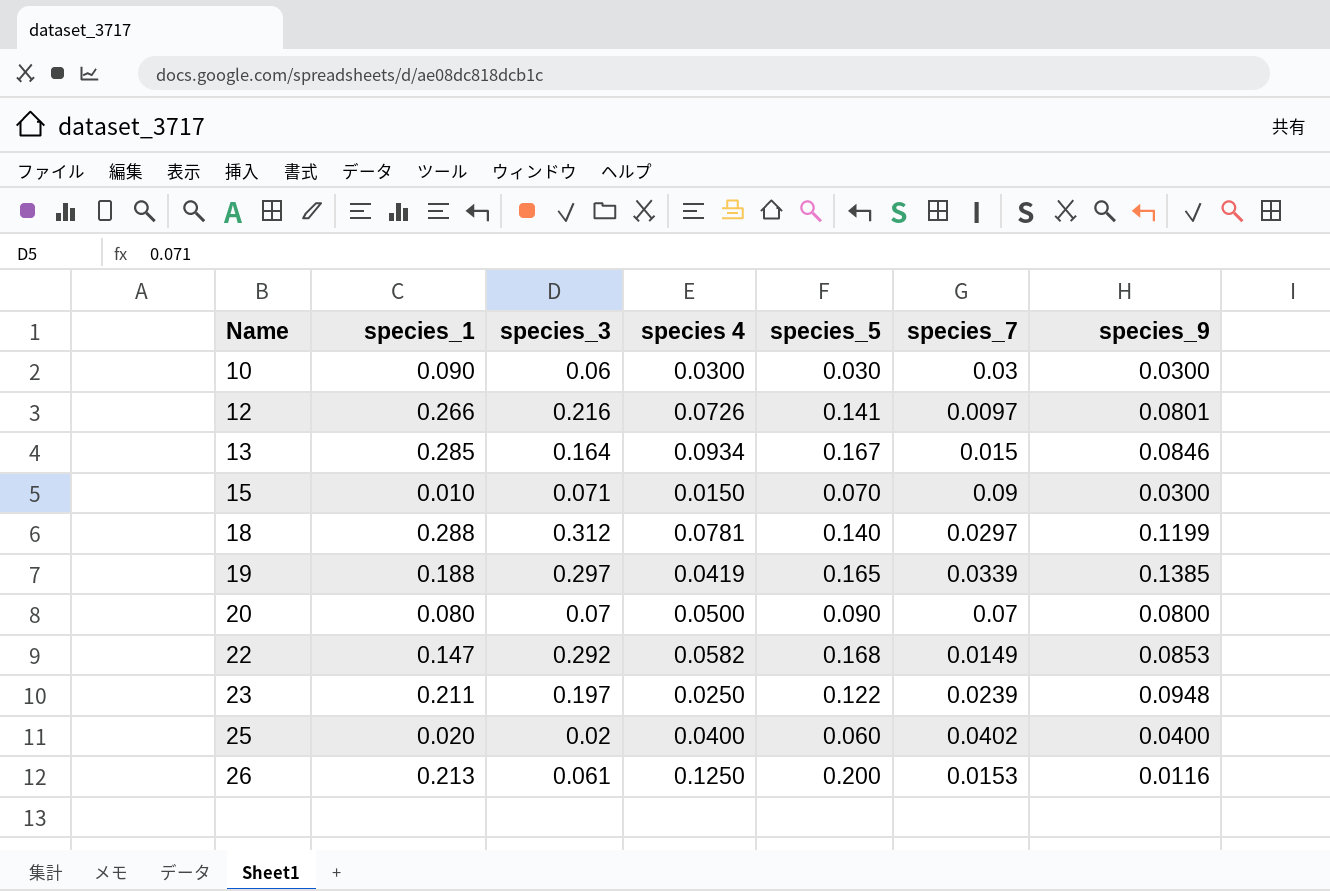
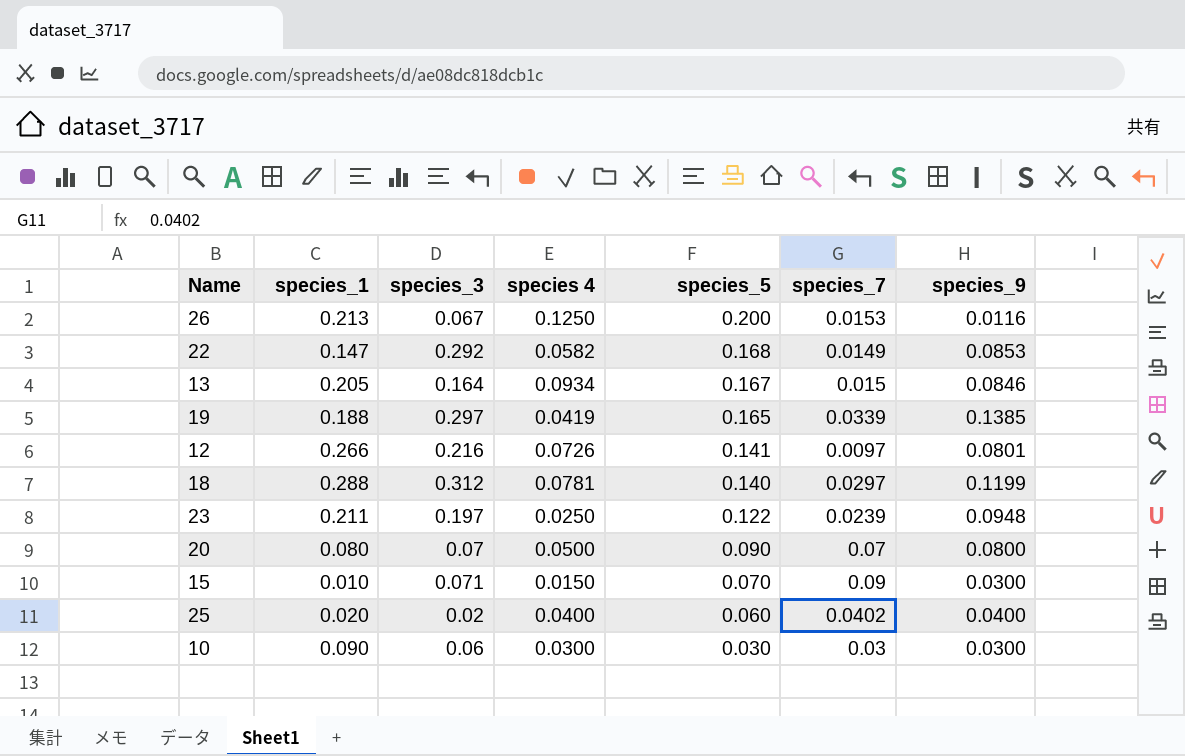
row order: Name ascending -> species_5 descending
26 | species_3: 0.061 -> 0.067
13 | species_1: 0.285 -> 0.205

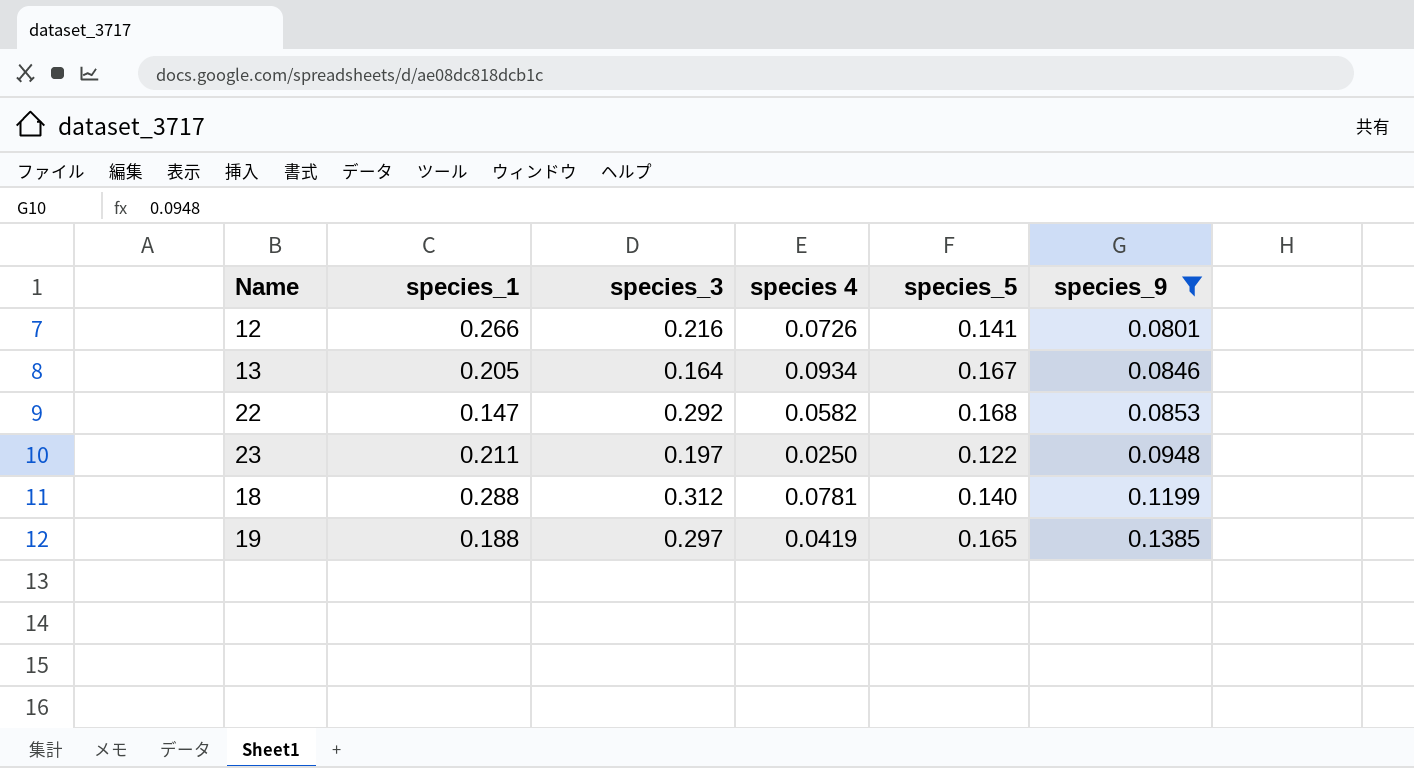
filter: none -> species_9 >= 0.0801
row order: species_5 descending -> species_9 ascending
column species_7 | position: 6 -> none

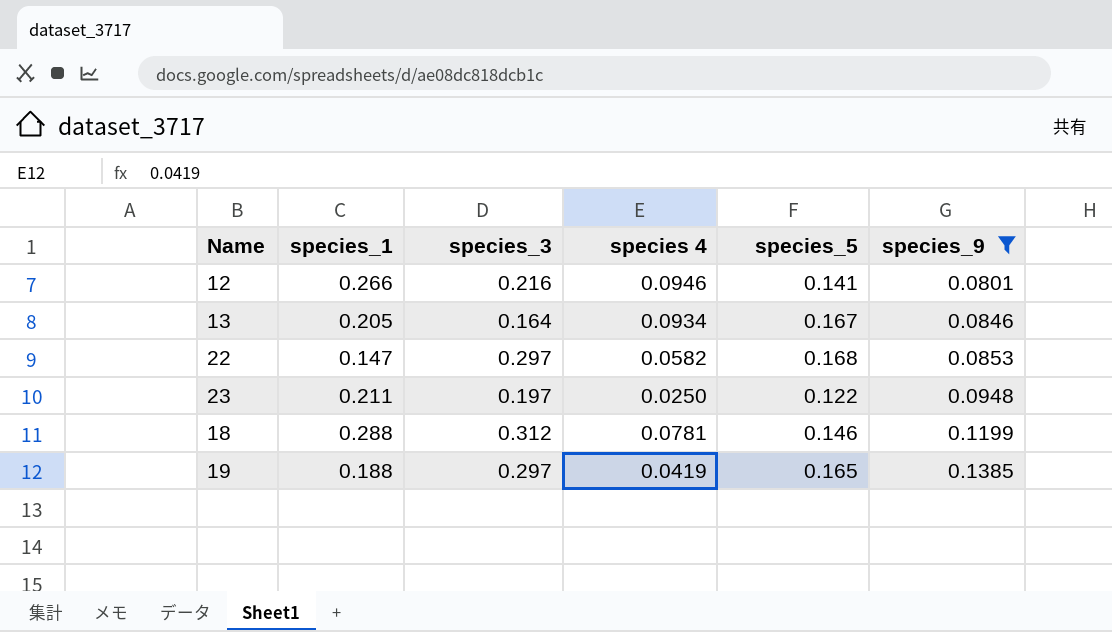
12 | species 4: 0.0726 -> 0.0946
22 | species_3: 0.292 -> 0.297
18 | species_5: 0.140 -> 0.146

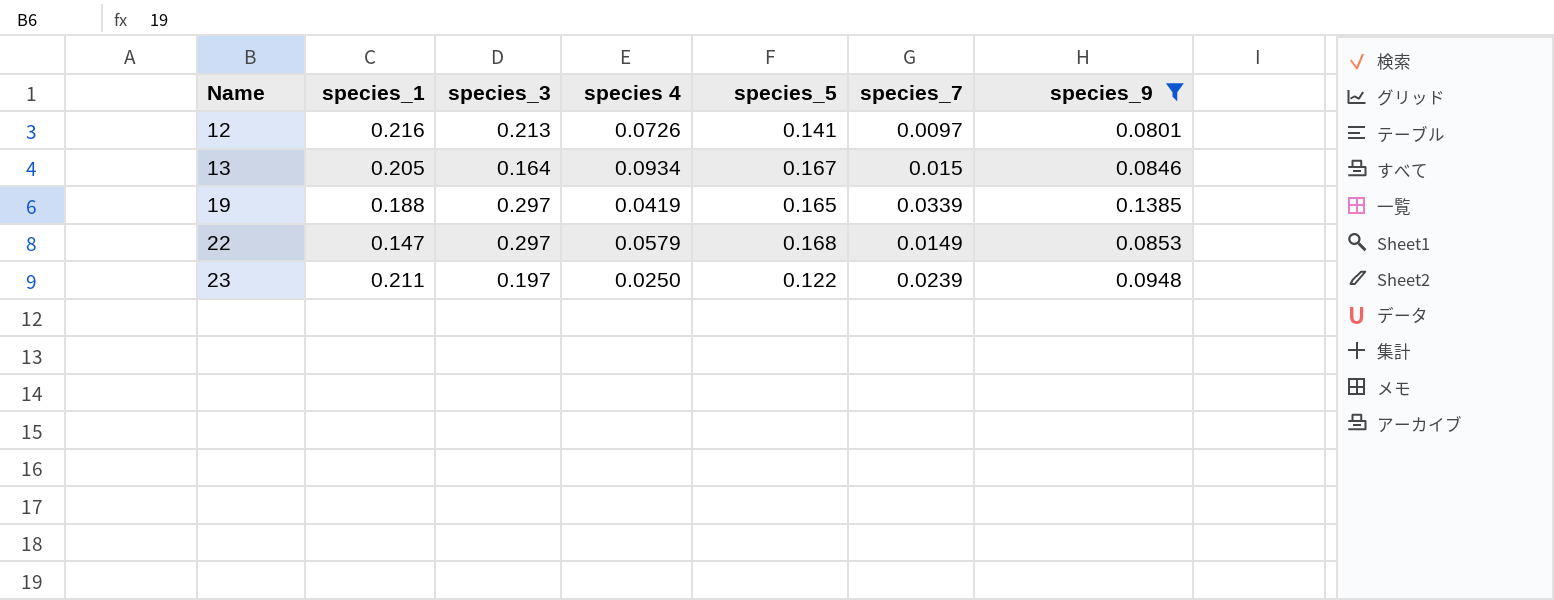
row order: species_9 ascending -> Name ascending
column species_7 | position: none -> 6
row 18: 0.288 | 0.312 | 0.0781 | 0.146 | 0.1199 -> none
12 | species_1: 0.266 -> 0.216
12 | species_3: 0.216 -> 0.213
12 | species 4: 0.0946 -> 0.0726
22 | species 4: 0.0582 -> 0.0579

